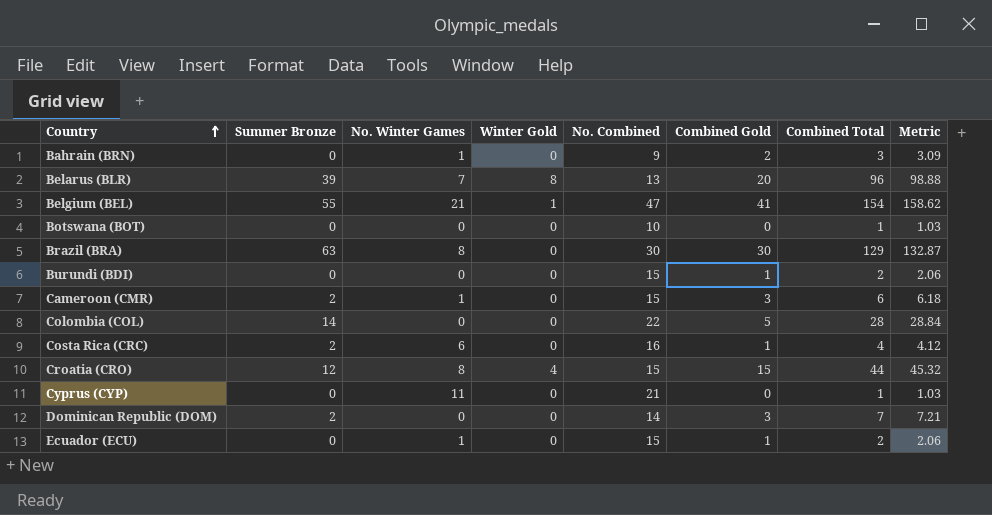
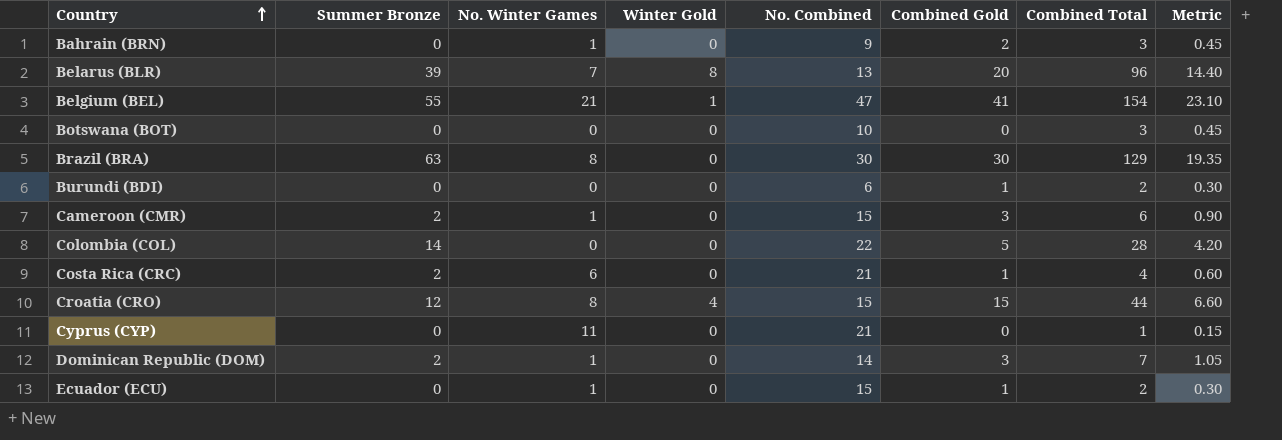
column Metric | formula: [Combined Total] * 1.03 -> [Combined Total] * 0.15
Botswana (BOT) | Combined Total: 1 -> 3
Burundi (BDI) | No. Combined: 15 -> 6
Costa Rica (CRC) | No. Combined: 16 -> 21
Dominican Republic (DOM) | No. Winter Games: 0 -> 1

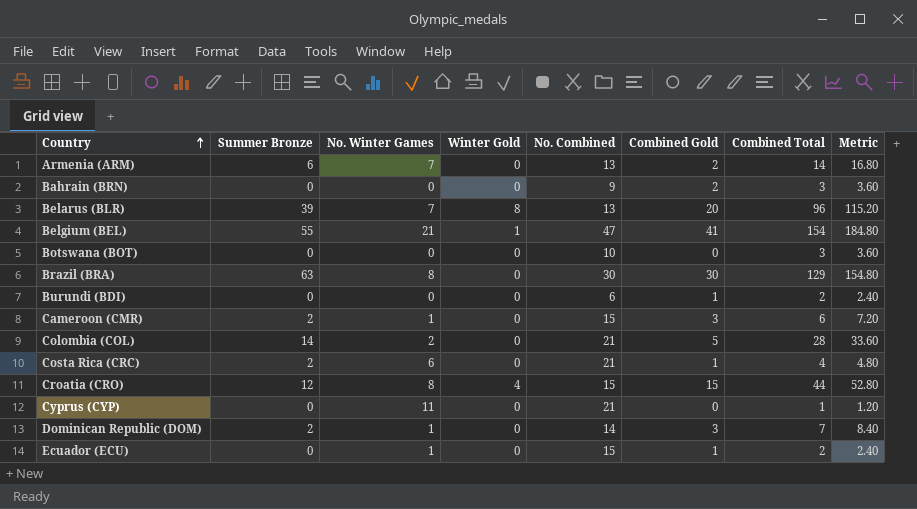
column Metric | formula: [Combined Total] * 0.15 -> [Combined Total] * 1.2
row Armenia (ARM): none -> 6 | 7 | 0 | 13 | 2 | 14 | 16.80
Bahrain (BRN) | No. Winter Games: 1 -> 0
Colombia (COL) | No. Winter Games: 0 -> 2
Colombia (COL) | No. Combined: 22 -> 21

